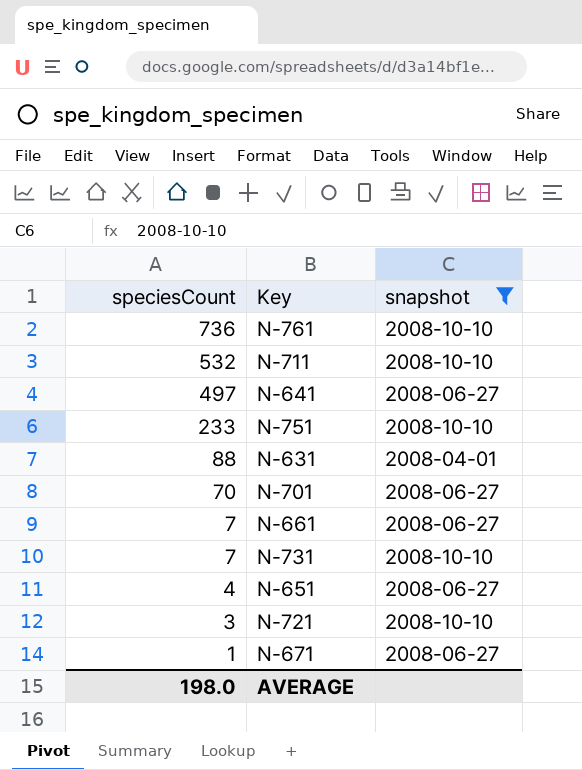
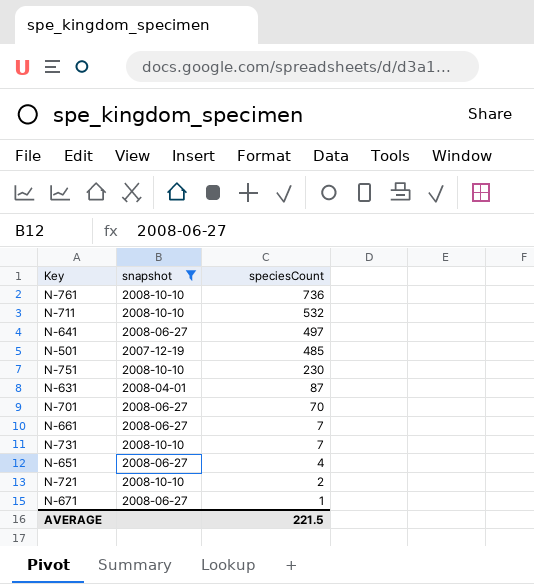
column speciesCount | position: 1 -> 3
row N-501: none -> 2007-12-19 | 485
N-751 | speciesCount: 233 -> 230
N-631 | speciesCount: 88 -> 87
N-721 | speciesCount: 3 -> 2
AVERAGE | speciesCount: 198.0 -> 221.5

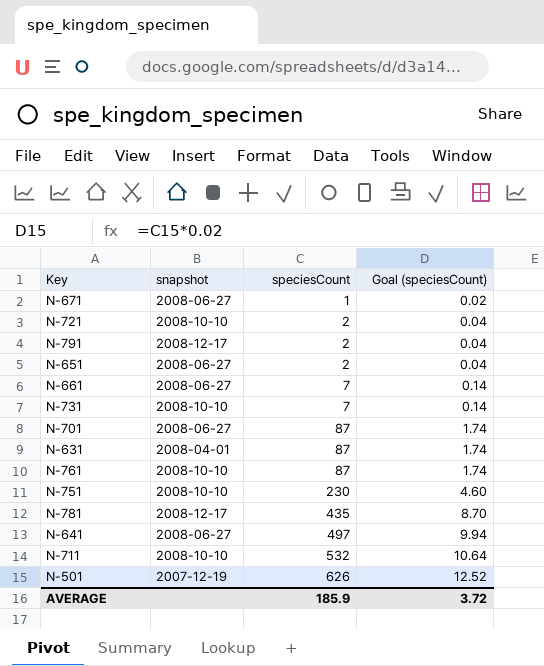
filter: snapshot != 2008-12-17 -> none
row order: speciesCount descending -> speciesCount ascending
column Goal (speciesCount) | formula: none -> [speciesCount] * 0.02
N-651 | speciesCount: 4 -> 2
N-701 | speciesCount: 70 -> 87
N-761 | speciesCount: 736 -> 87
N-501 | speciesCount: 485 -> 626
AVERAGE | speciesCount: 221.5 -> 185.9

